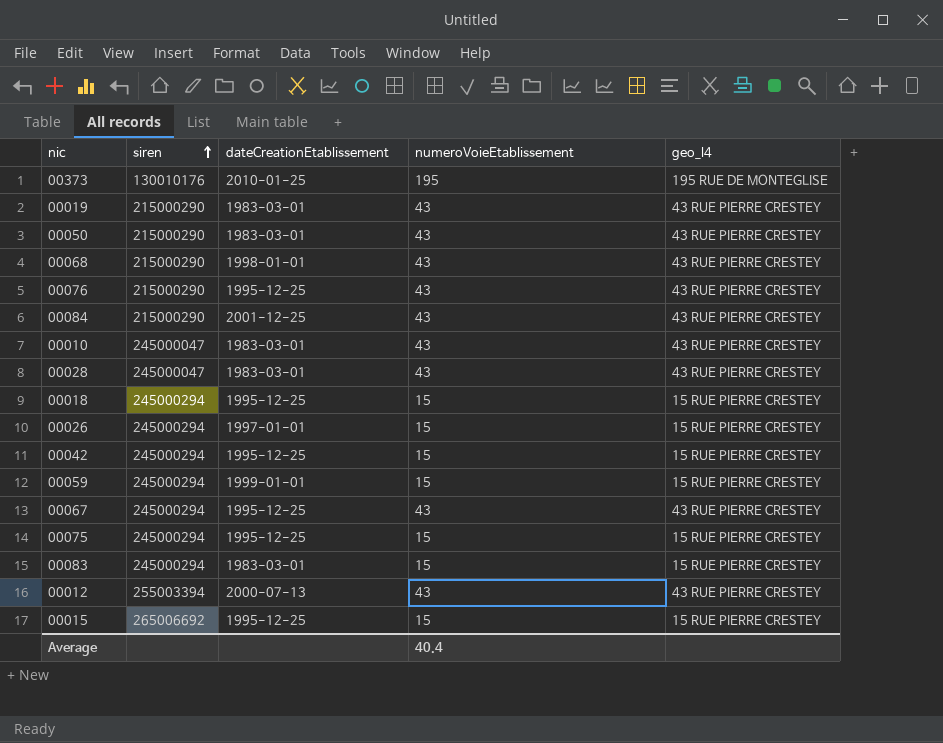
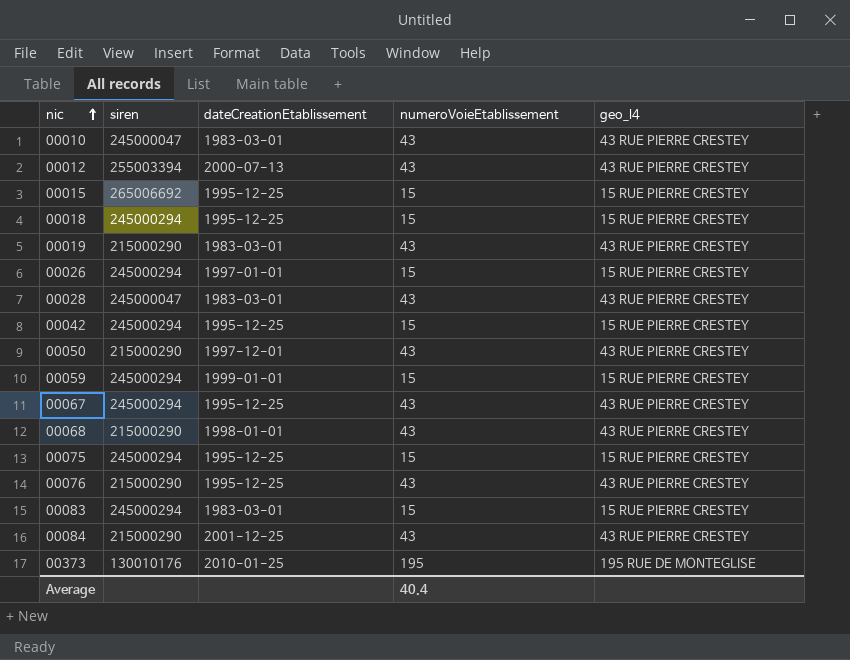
row order: siren ascending -> nic ascending
00050 | dateCreationEtablissement: 1983-03-01 -> 1997-12-01

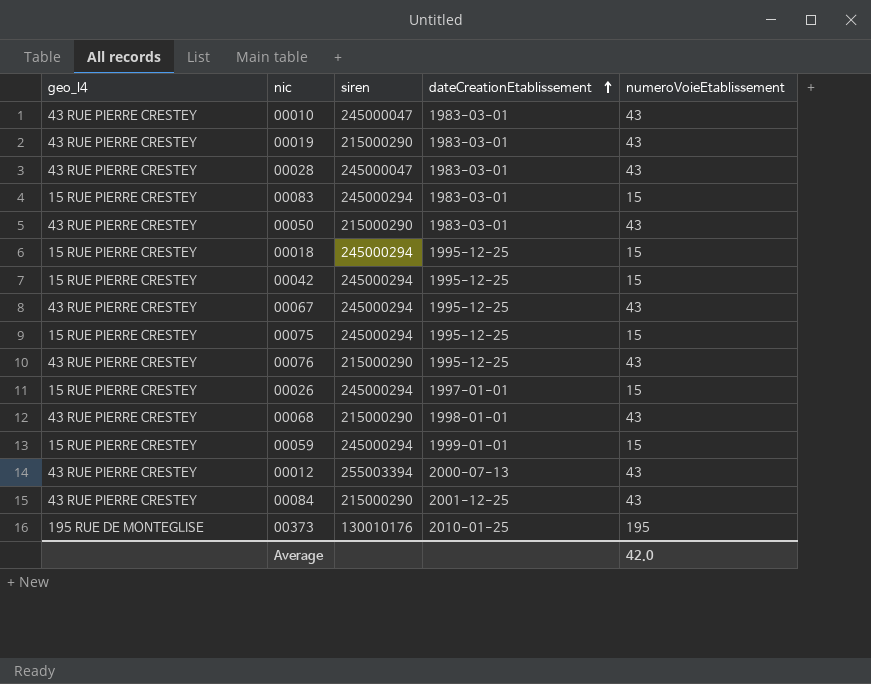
row order: nic ascending -> dateCreationEtablissement ascending
column geo_l4 | position: 5 -> 1
row 00015: 265006692 | 1995-12-25 | 15 | 15 RUE PIERRE CRESTEY -> none
00050 | dateCreationEtablissement: 1997-12-01 -> 1983-03-01
Average | numeroVoieEtablissement: 40.4 -> 42.0

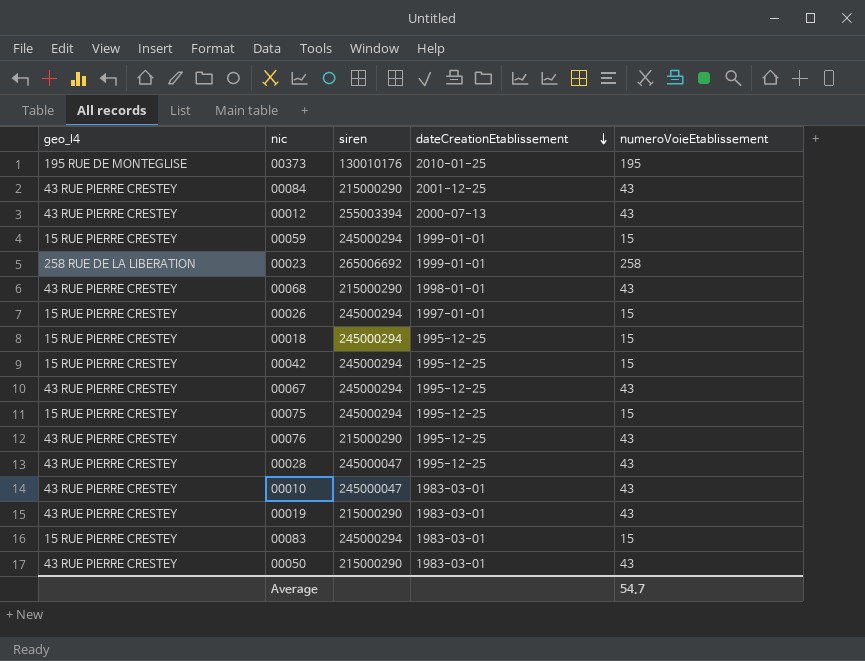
row order: dateCreationEtablissement ascending -> dateCreationEtablissement descending
row 00023: none -> 258 RUE DE LA LIBERATION | 265006692 | 1999-01-01 | 258
00028 | dateCreationEtablissement: 1983-03-01 -> 1995-12-25
Average | numeroVoieEtablissement: 42.0 -> 54.7

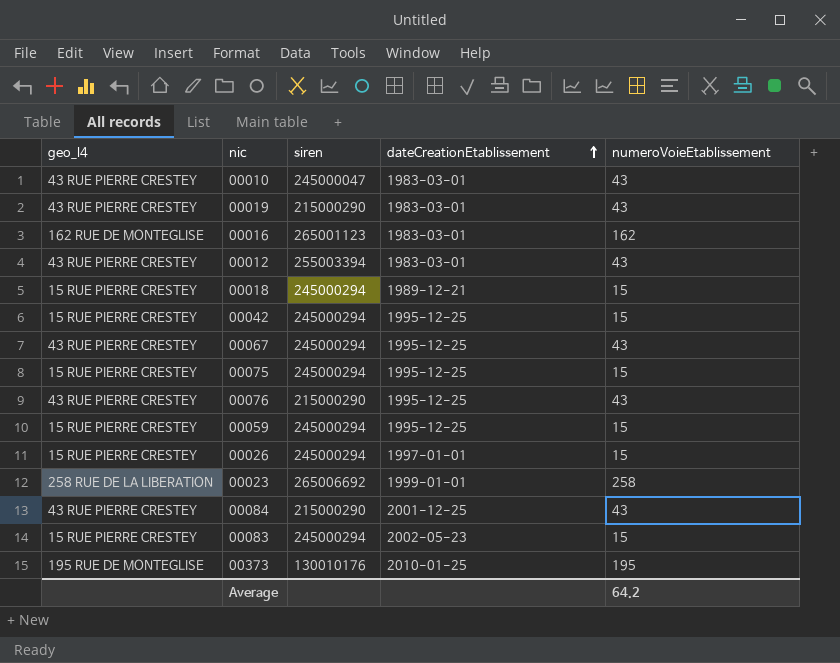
row order: dateCreationEtablissement descending -> dateCreationEtablissement ascending
row 00068: 43 RUE PIERRE CRESTEY | 215000290 | 1998-01-01 | 43 -> none
row 00028: 43 RUE PIERRE CRESTEY | 245000047 | 1995-12-25 | 43 -> none
row 00050: 43 RUE PIERRE CRESTEY | 215000290 | 1983-03-01 | 43 -> none
row 00016: none -> 162 RUE DE MONTEGLISE | 265001123 | 1983-03-01 | 162
00012 | dateCreationEtablissement: 2000-07-13 -> 1983-03-01
00018 | dateCreationEtablissement: 1995-12-25 -> 1989-12-21
00059 | dateCreationEtablissement: 1999-01-01 -> 1995-12-25
00083 | dateCreationEtablissement: 1983-03-01 -> 2002-05-23
Average | numeroVoieEtablissement: 54.7 -> 64.2

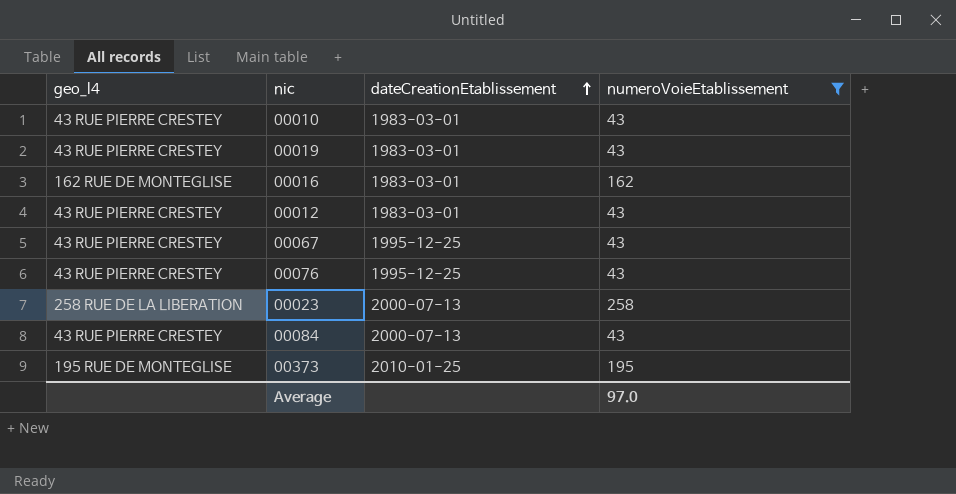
filter: none -> numeroVoieEtablissement != 15
column siren | position: 3 -> none
00023 | dateCreationEtablissement: 1999-01-01 -> 2000-07-13
00084 | dateCreationEtablissement: 2001-12-25 -> 2000-07-13
Average | numeroVoieEtablissement: 64.2 -> 97.0

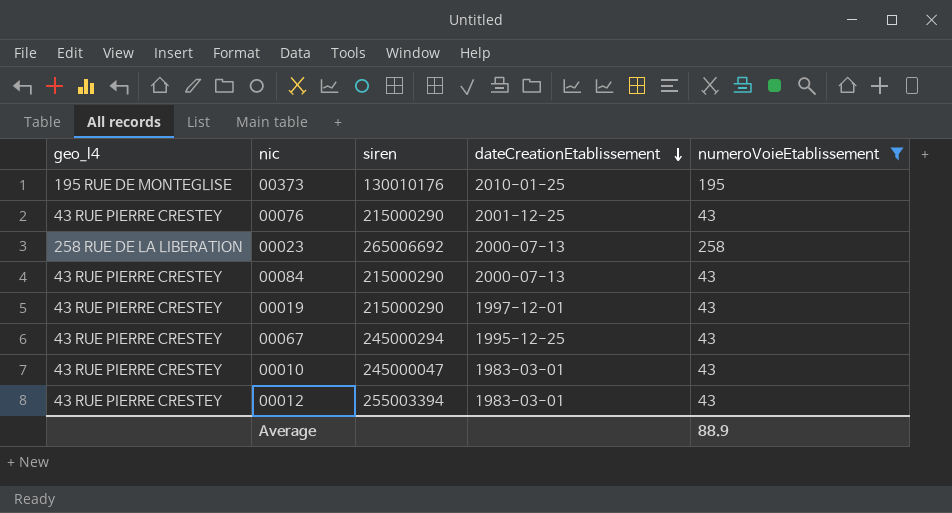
row order: dateCreationEtablissement ascending -> dateCreationEtablissement descending
column siren | position: none -> 3
row 00016: 162 RUE DE MONTEGLISE | 1983-03-01 | 162 -> none
00076 | dateCreationEtablissement: 1995-12-25 -> 2001-12-25
00019 | dateCreationEtablissement: 1983-03-01 -> 1997-12-01
Average | numeroVoieEtablissement: 97.0 -> 88.9

